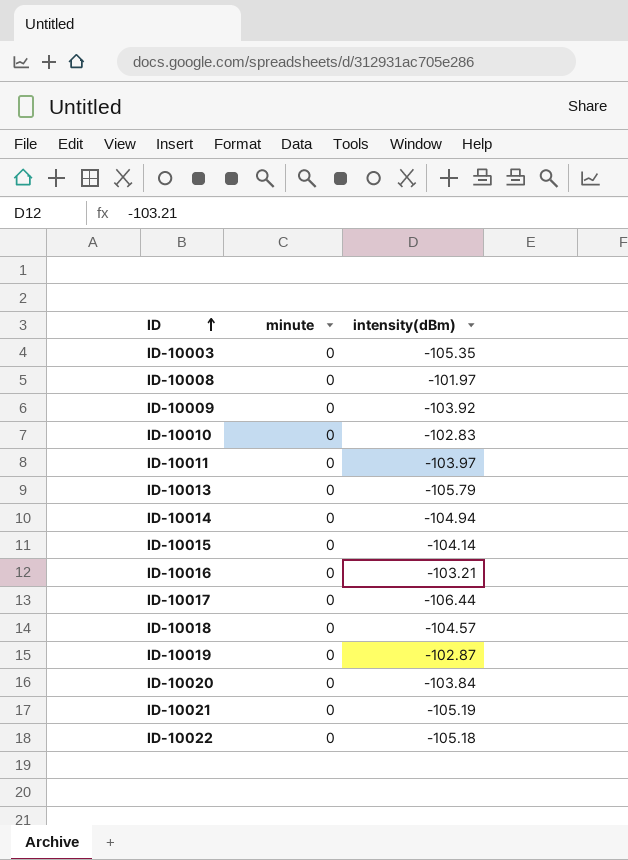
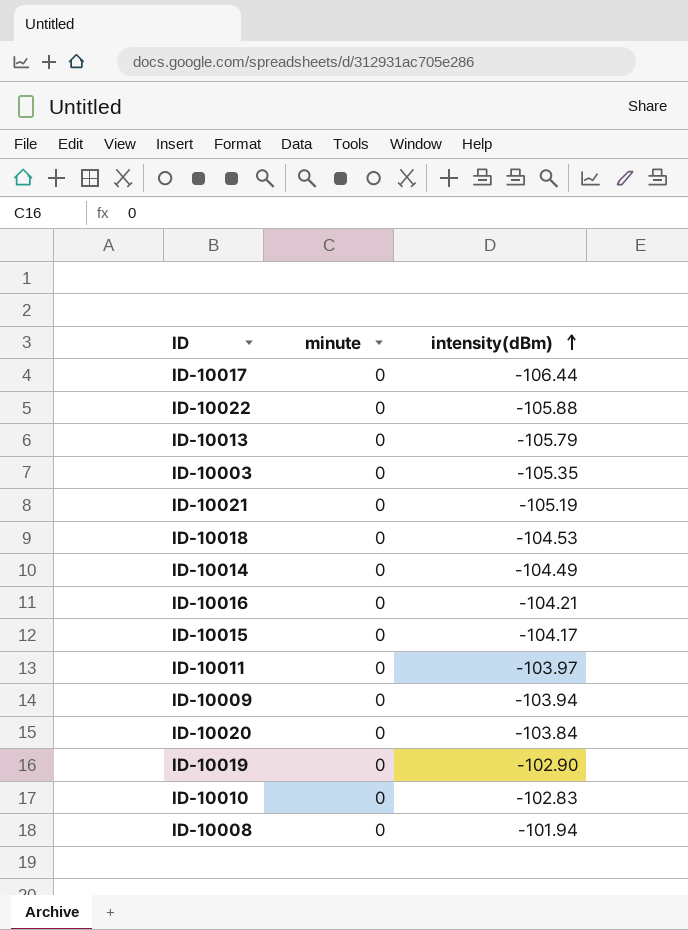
row order: ID ascending -> intensity(dBm) ascending
ID-10022 | intensity(dBm): -105.18 -> -105.88
ID-10018 | intensity(dBm): -104.57 -> -104.53
ID-10014 | intensity(dBm): -104.94 -> -104.49
ID-10016 | intensity(dBm): -103.21 -> -104.21
ID-10015 | intensity(dBm): -104.14 -> -104.17
ID-10009 | intensity(dBm): -103.92 -> -103.94
ID-10019 | intensity(dBm): -102.87 -> -102.90
ID-10008 | intensity(dBm): -101.97 -> -101.94

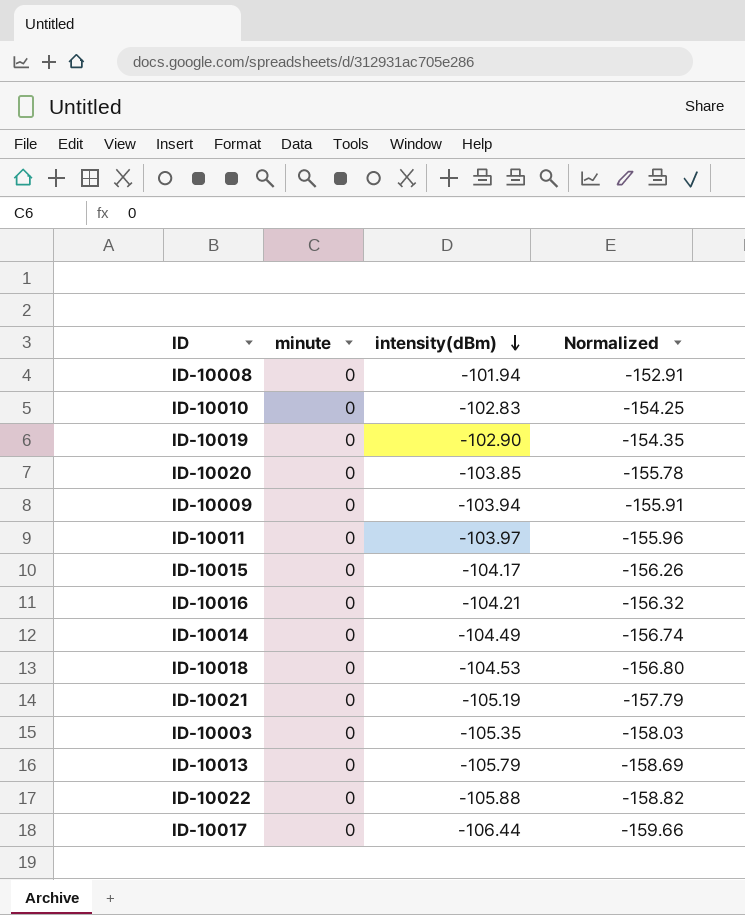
row order: intensity(dBm) ascending -> intensity(dBm) descending
column Normalized | formula: none -> [intensity(dBm)] * 1.5
ID-10020 | intensity(dBm): -103.84 -> -103.85

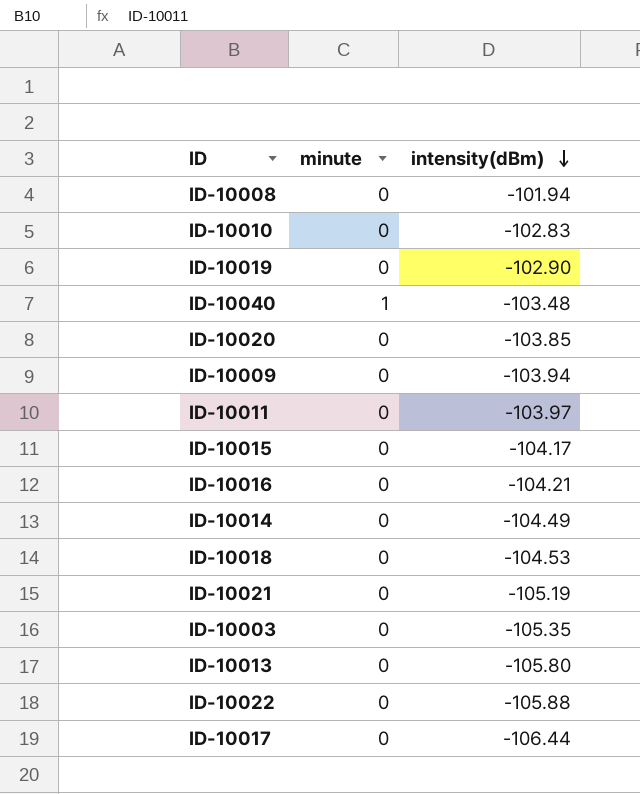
column Normalized | formula: [intensity(dBm)] * 1.5 -> none
row ID-10040: none -> 1 | -103.48
ID-10013 | intensity(dBm): -105.79 -> -105.80

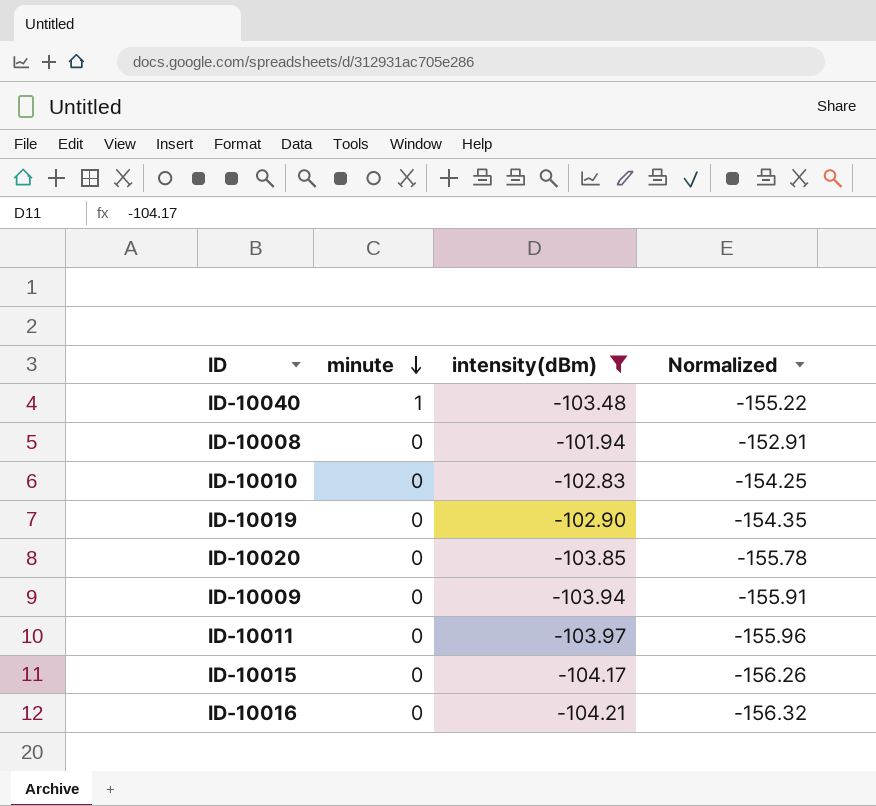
filter: none -> intensity(dBm) >= -104.21
row order: intensity(dBm) descending -> minute descending
column Normalized | formula: none -> [intensity(dBm)] * 1.5

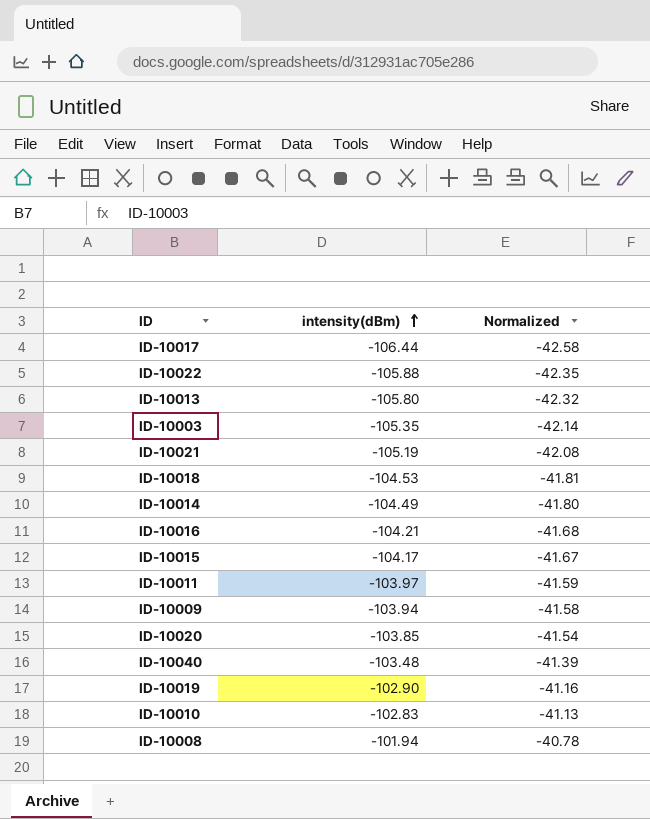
filter: intensity(dBm) >= -104.21 -> none
row order: minute descending -> intensity(dBm) ascending
column minute | position: 2 -> none
column Normalized | formula: [intensity(dBm)] * 1.5 -> [intensity(dBm)] * 0.4

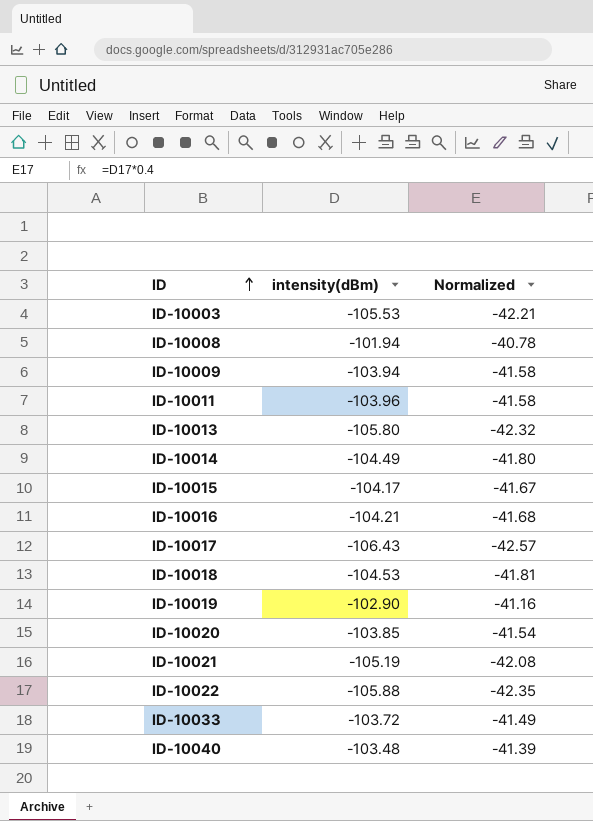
row order: intensity(dBm) ascending -> ID ascending
row ID-10010: -102.83 | -41.13 -> none
ID-10003 | intensity(dBm): -105.35 -> -105.53
ID-10003 | Normalized: -42.14 -> -42.21
ID-10011 | intensity(dBm): -103.97 -> -103.96
ID-10011 | Normalized: -41.59 -> -41.58
ID-10017 | intensity(dBm): -106.44 -> -106.43
ID-10017 | Normalized: -42.58 -> -42.57
row ID-10033: none -> -103.72 | -41.49

